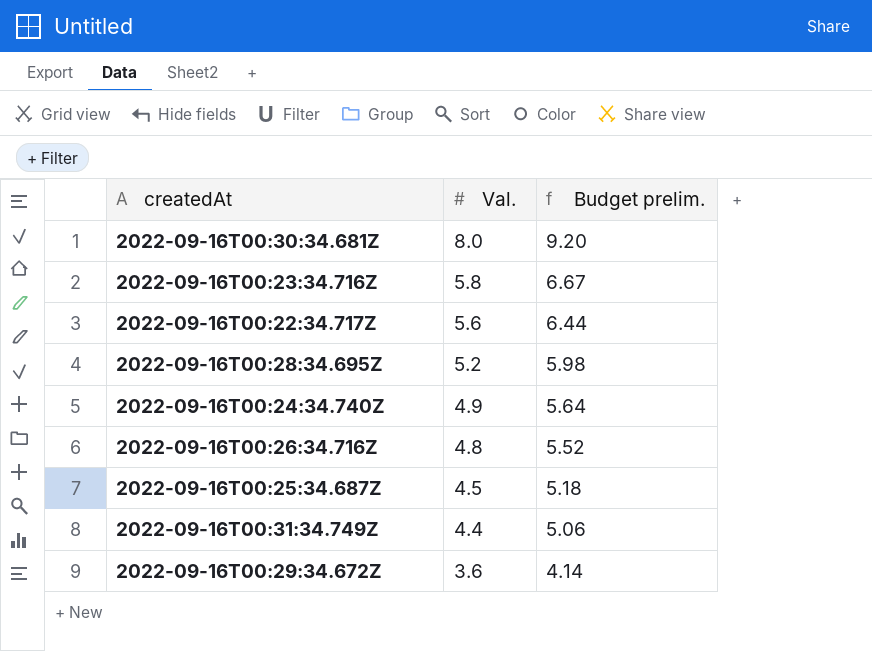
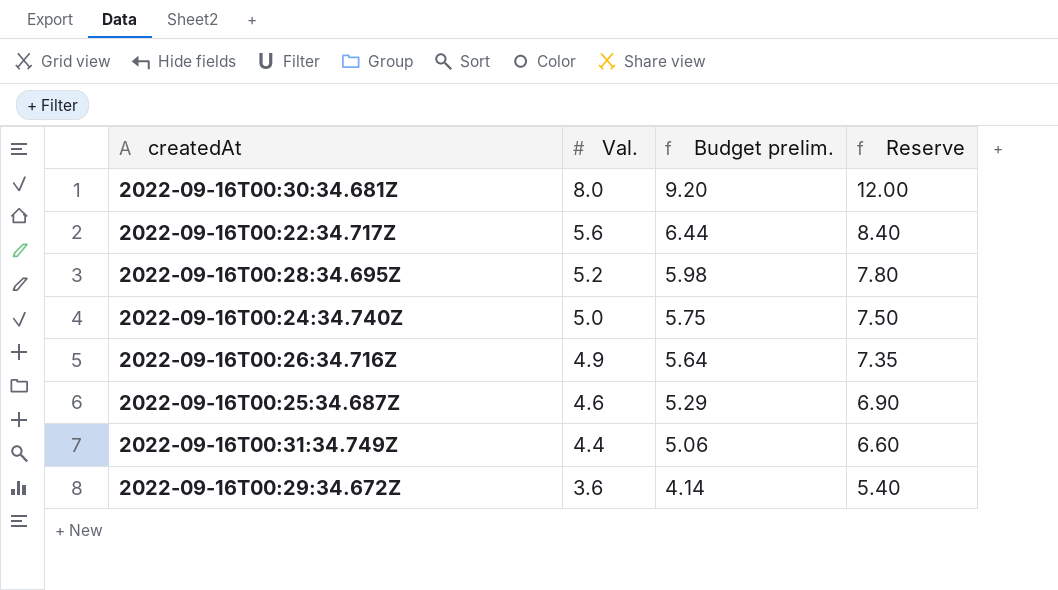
column Reserve | formula: none -> [Val.] * 1.5
row 2022-09-16T00:23:34.716Z: 5.8 | 6.67 -> none
2022-09-16T00:24:34.740Z | Val.: 4.9 -> 5.0
2022-09-16T00:24:34.740Z | Budget prelim.: 5.64 -> 5.75
2022-09-16T00:26:34.716Z | Val.: 4.8 -> 4.9
2022-09-16T00:26:34.716Z | Budget prelim.: 5.52 -> 5.64
2022-09-16T00:25:34.687Z | Val.: 4.5 -> 4.6
2022-09-16T00:25:34.687Z | Budget prelim.: 5.18 -> 5.29

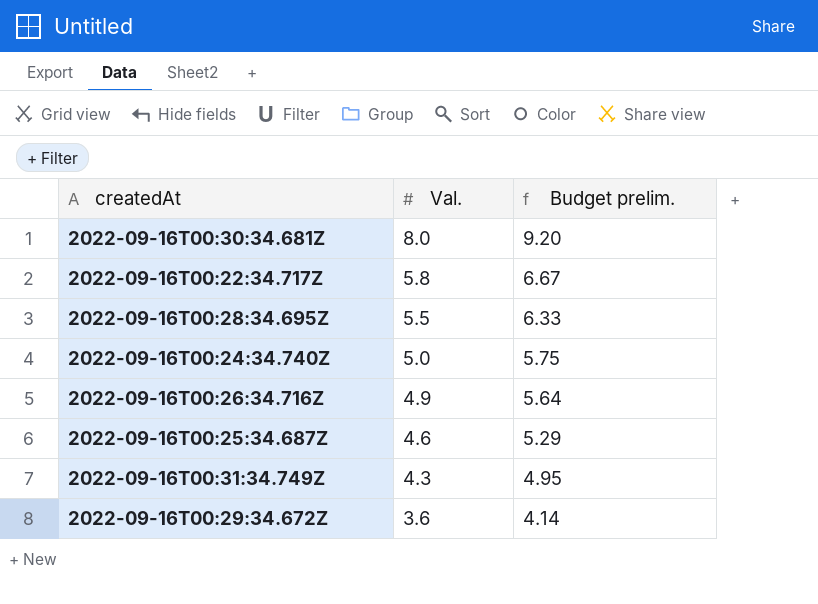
column Reserve | formula: [Val.] * 1.5 -> none
2022-09-16T00:22:34.717Z | Val.: 5.6 -> 5.8
2022-09-16T00:22:34.717Z | Budget prelim.: 6.44 -> 6.67
2022-09-16T00:28:34.695Z | Val.: 5.2 -> 5.5
2022-09-16T00:28:34.695Z | Budget prelim.: 5.98 -> 6.33
2022-09-16T00:31:34.749Z | Val.: 4.4 -> 4.3
2022-09-16T00:31:34.749Z | Budget prelim.: 5.06 -> 4.95

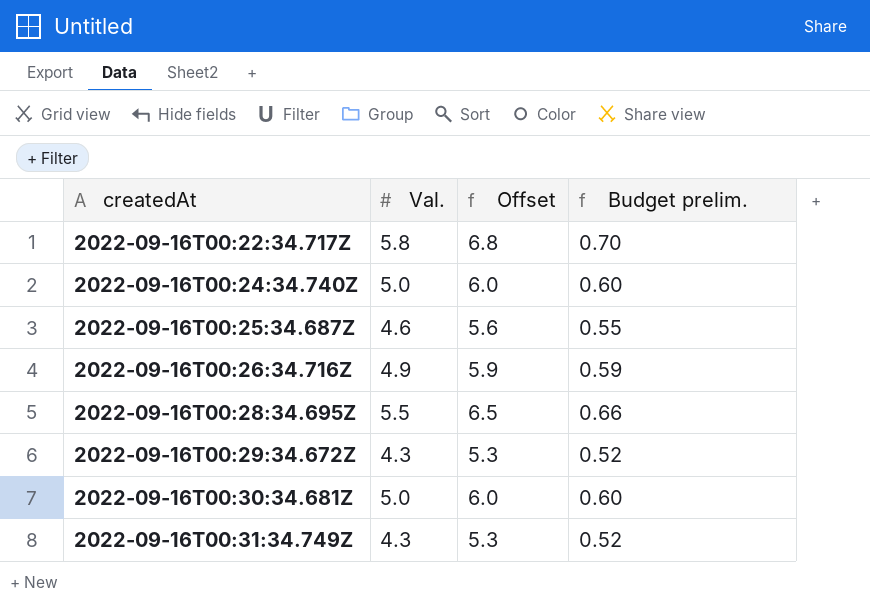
row order: Val. descending -> createdAt ascending
column Offset | formula: none -> [Val.] + 1
column Budget prelim. | formula: [Val.] * 1.15 -> [Val.] * 0.12
2022-09-16T00:29:34.672Z | Val.: 3.6 -> 4.3
2022-09-16T00:30:34.681Z | Val.: 8.0 -> 5.0

